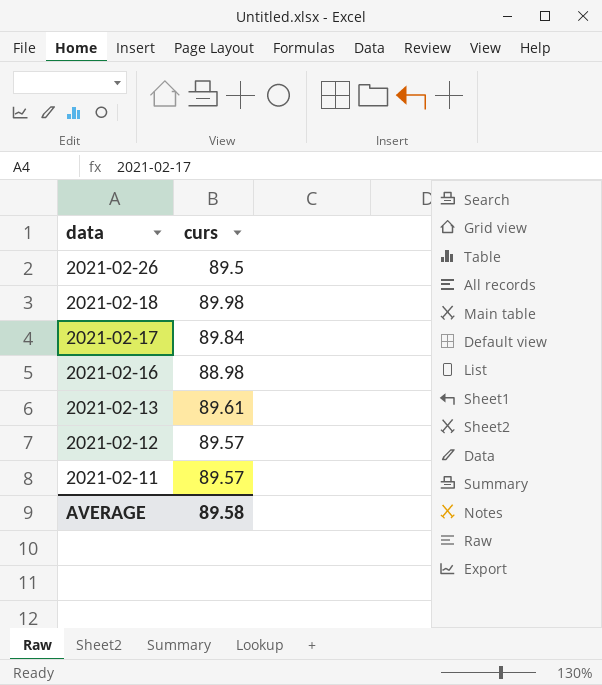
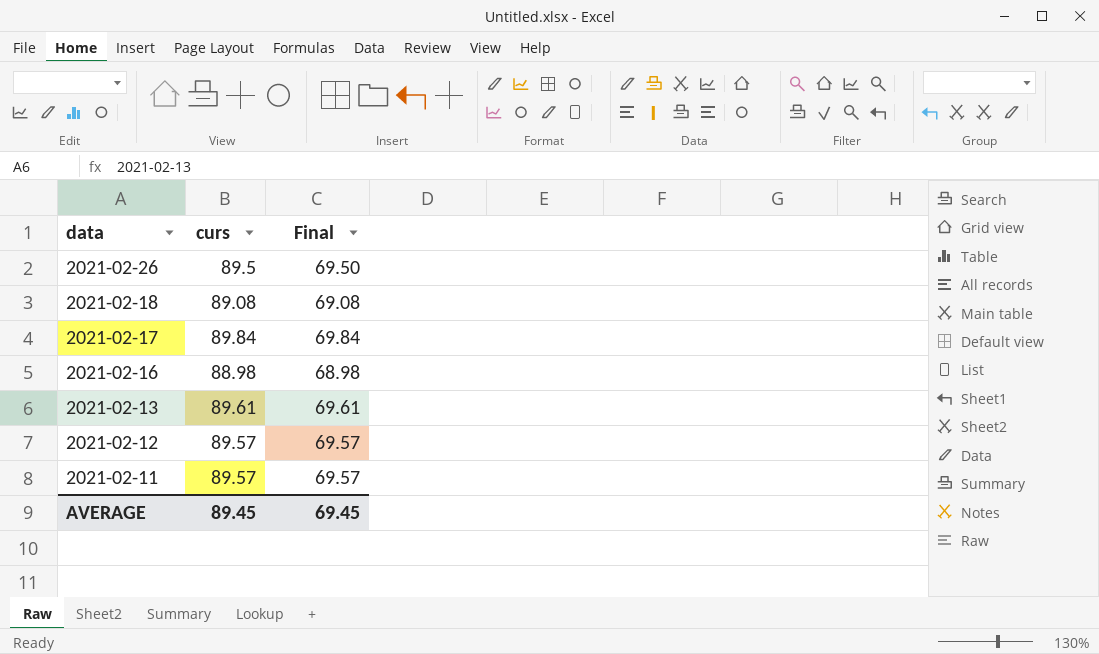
column Final | formula: none -> [curs] - 20
2021-02-18 | curs: 89.98 -> 89.08
AVERAGE | curs: 89.58 -> 89.45

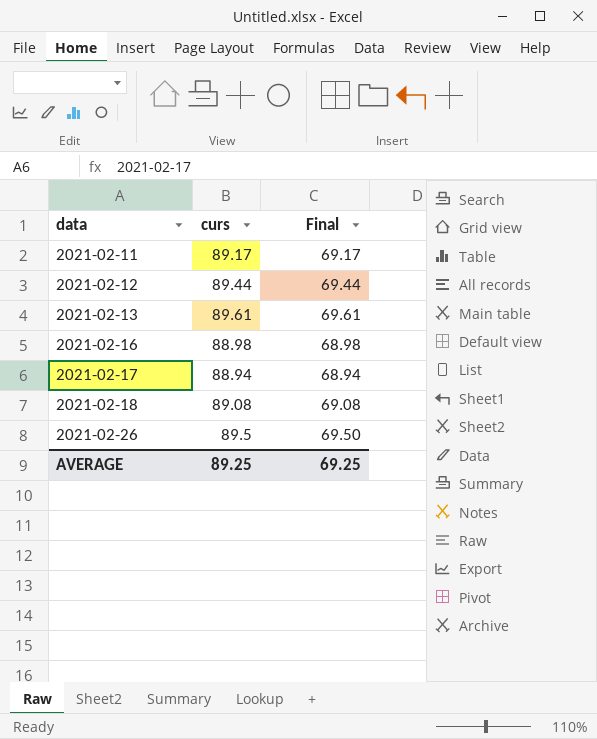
row order: data descending -> data ascending
2021-02-11 | curs: 89.57 -> 89.17
2021-02-11 | Final: 69.57 -> 69.17
2021-02-12 | curs: 89.57 -> 89.44
2021-02-12 | Final: 69.57 -> 69.44
2021-02-17 | curs: 89.84 -> 88.94
2021-02-17 | Final: 69.84 -> 68.94
AVERAGE | curs: 89.45 -> 89.25
AVERAGE | Final: 69.45 -> 69.25

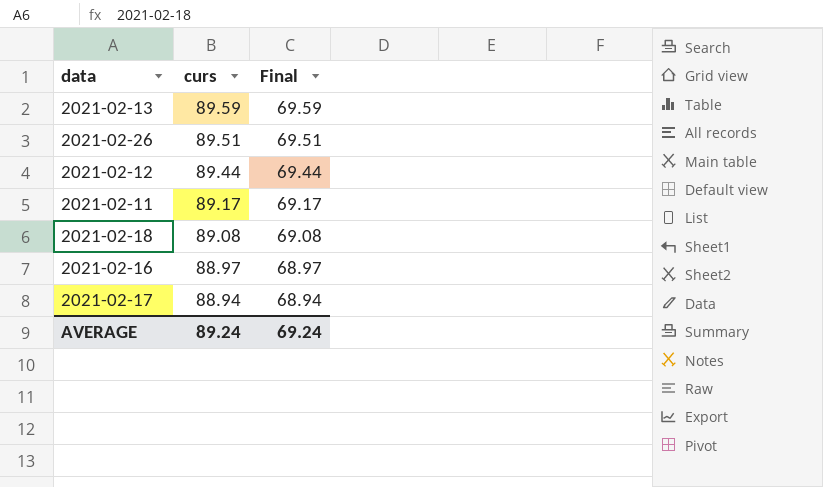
row order: data ascending -> curs descending
2021-02-13 | curs: 89.61 -> 89.59
2021-02-13 | Final: 69.61 -> 69.59
2021-02-26 | curs: 89.5 -> 89.51
2021-02-26 | Final: 69.50 -> 69.51
2021-02-16 | curs: 88.98 -> 88.97
2021-02-16 | Final: 68.98 -> 68.97
AVERAGE | curs: 89.25 -> 89.24
AVERAGE | Final: 69.25 -> 69.24

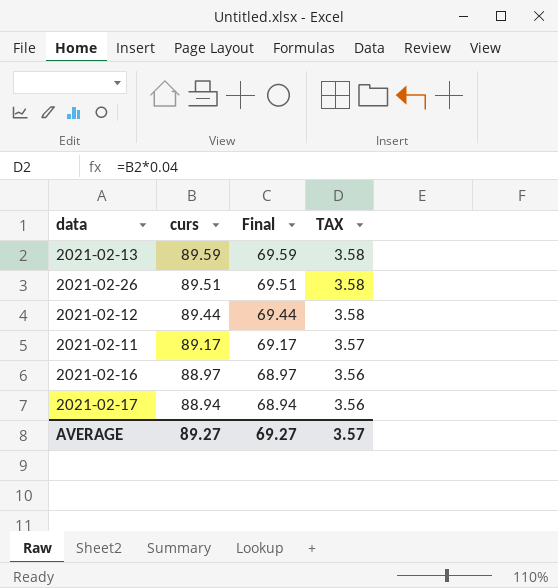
column TAX | formula: none -> [curs] * 0.04
row 2021-02-18: 89.08 | 69.08 -> none
AVERAGE | curs: 89.24 -> 89.27
AVERAGE | Final: 69.24 -> 69.27

